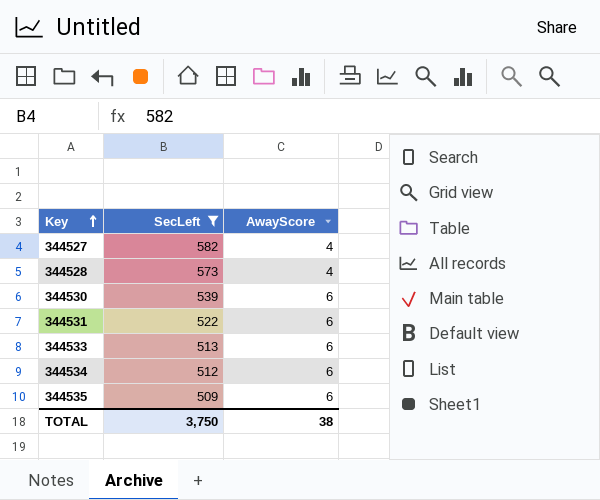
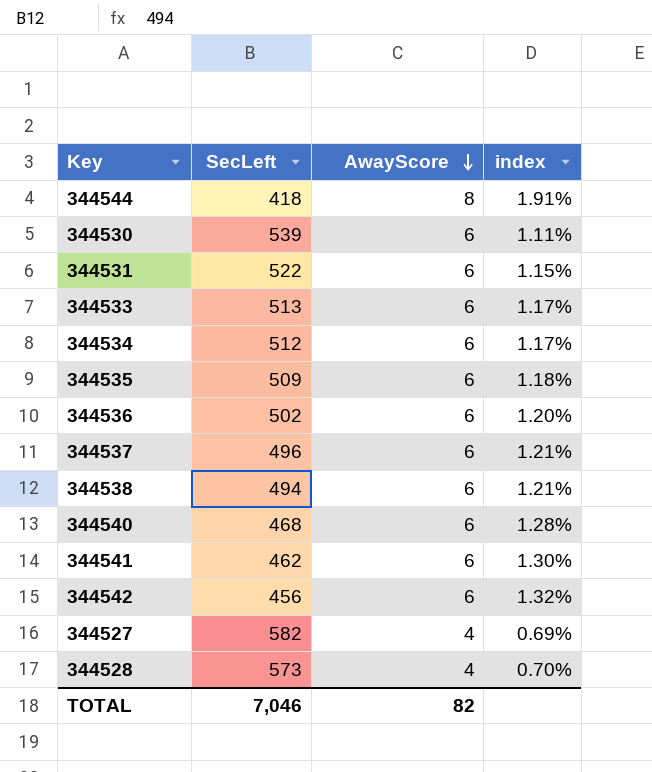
filter: SecLeft >= 509 -> none
row order: Key ascending -> AwayScore descending
column index | formula: none -> [AwayScore] / [SecLeft]
TOTAL | SecLeft: 3,750 -> 7,046
TOTAL | AwayScore: 38 -> 82

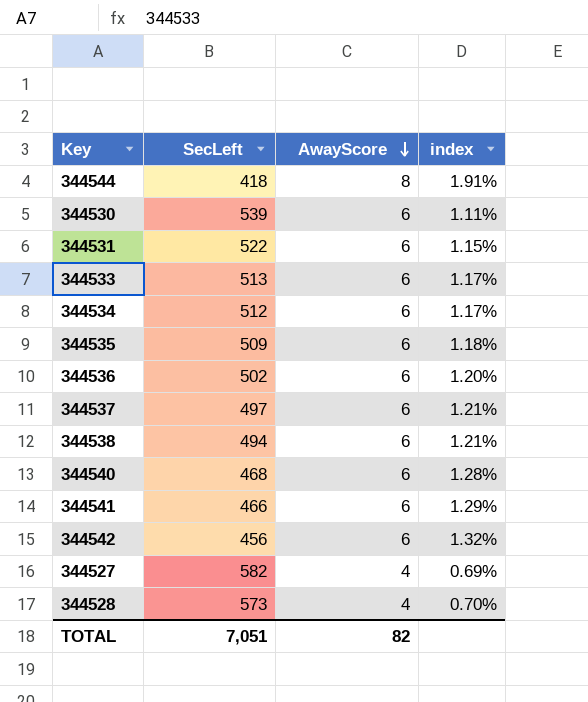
344537 | SecLeft: 496 -> 497
344541 | SecLeft: 462 -> 466
344541 | index: 1.30% -> 1.29%
TOTAL | SecLeft: 7,046 -> 7,051

